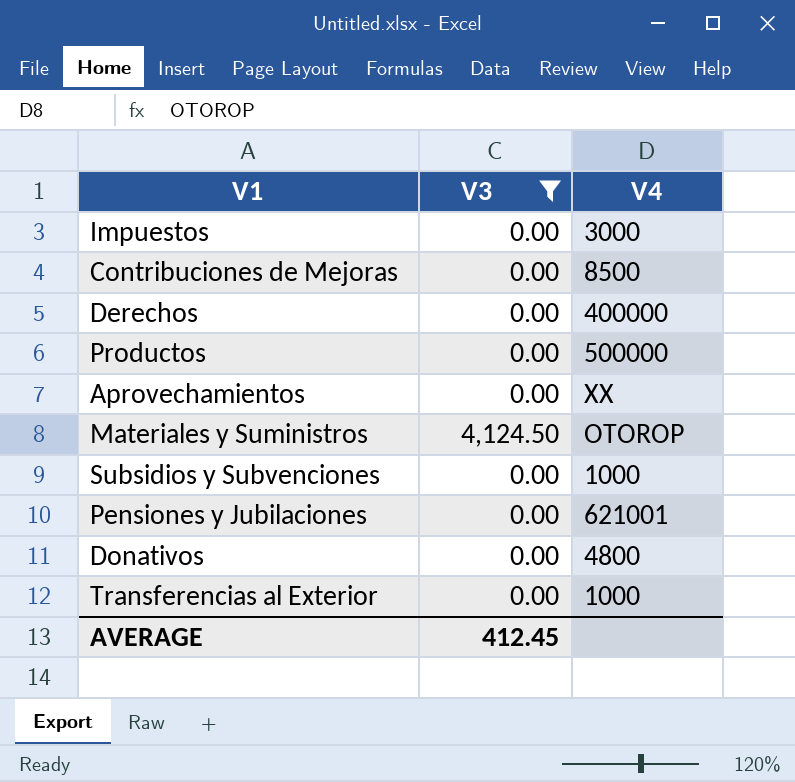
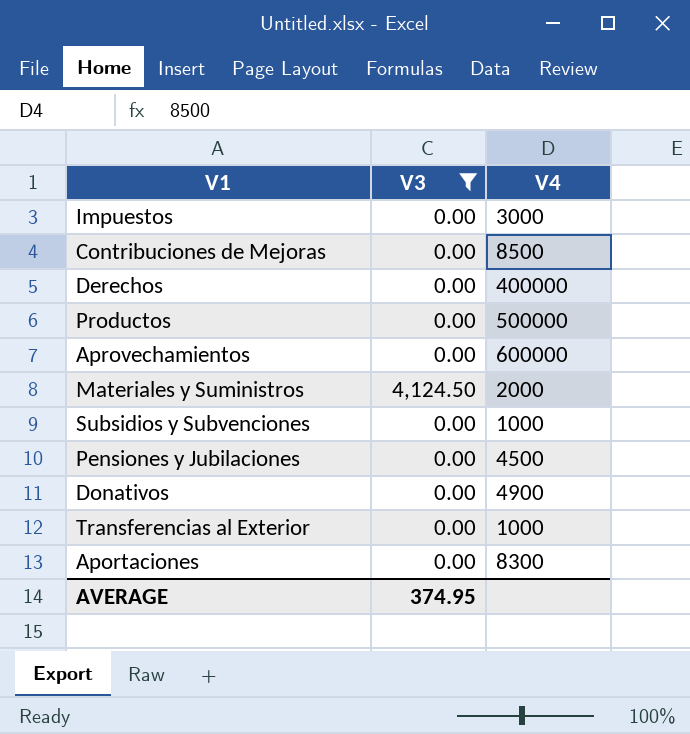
Aprovechamientos | V4: XX -> 600000
Materiales y Suministros | V4: OTOROP -> 2000
Pensiones y Jubilaciones | V4: 621001 -> 4500
Donativos | V4: 4800 -> 4900
row Aportaciones: none -> 0.00 | 8300
AVERAGE | V3: 412.45 -> 374.95

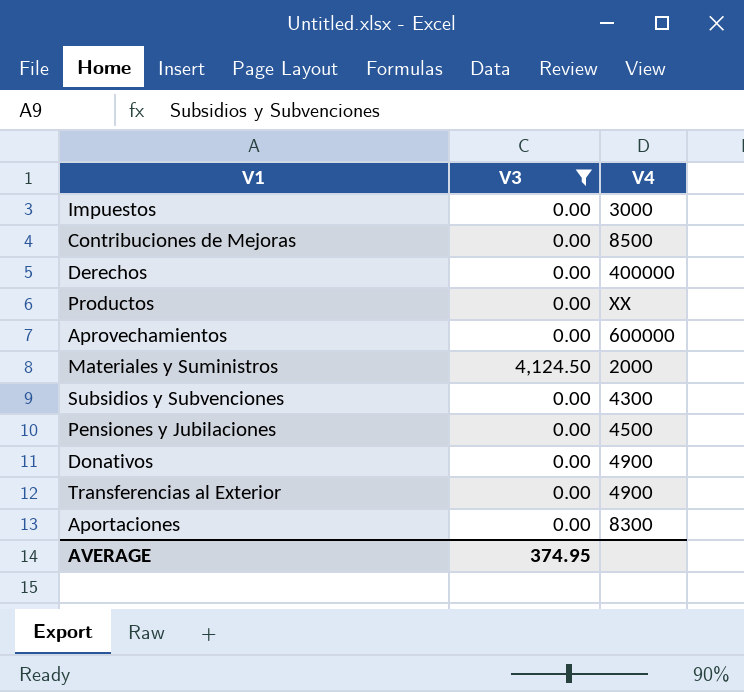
Productos | V4: 500000 -> XX
Subsidios y Subvenciones | V4: 1000 -> 4300
Transferencias al Exterior | V4: 1000 -> 4900

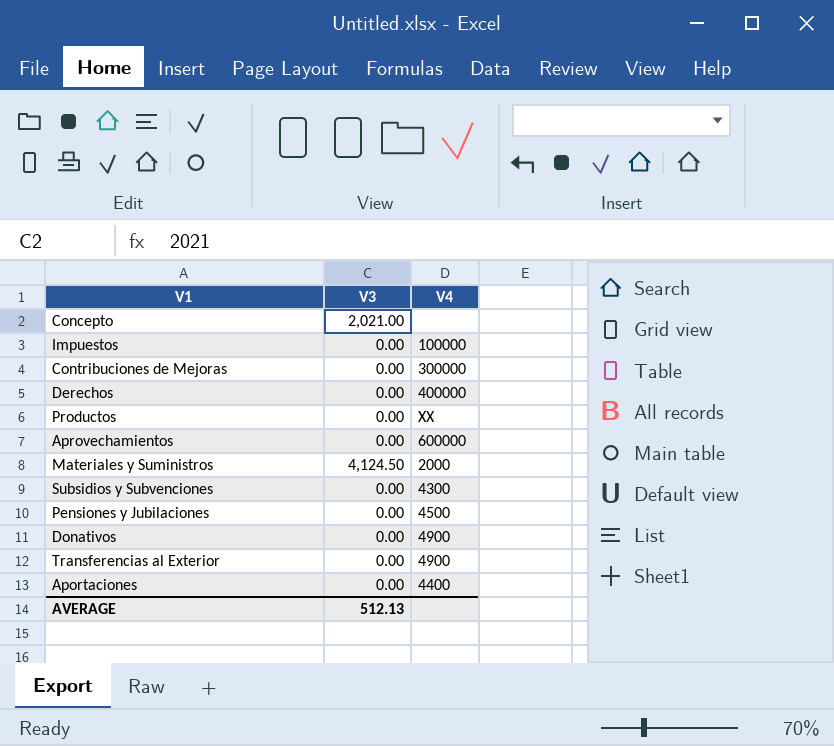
filter: V3 != 2,021.00 -> none
Impuestos | V4: 3000 -> 100000
Contribuciones de Mejoras | V4: 8500 -> 300000
Aportaciones | V4: 8300 -> 4400
AVERAGE | V3: 374.95 -> 512.13

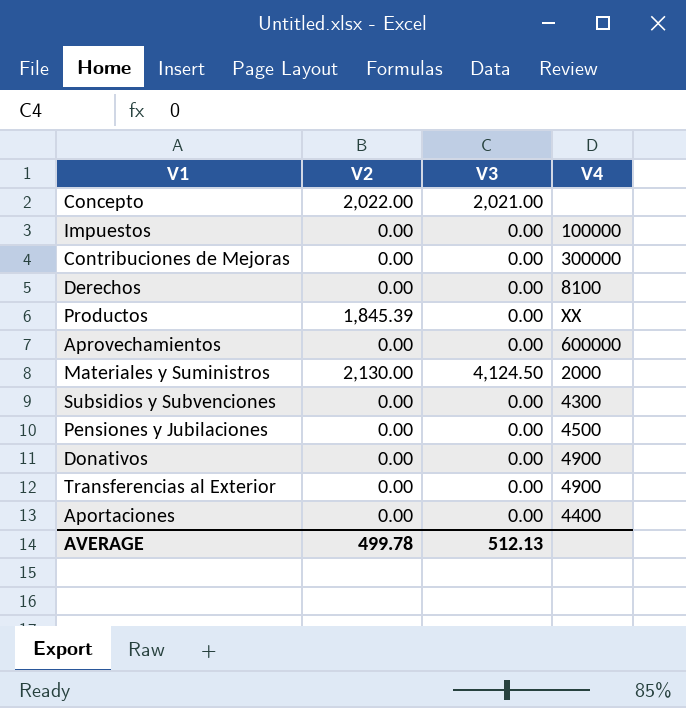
column V2 | position: none -> 2
Derechos | V4: 400000 -> 8100

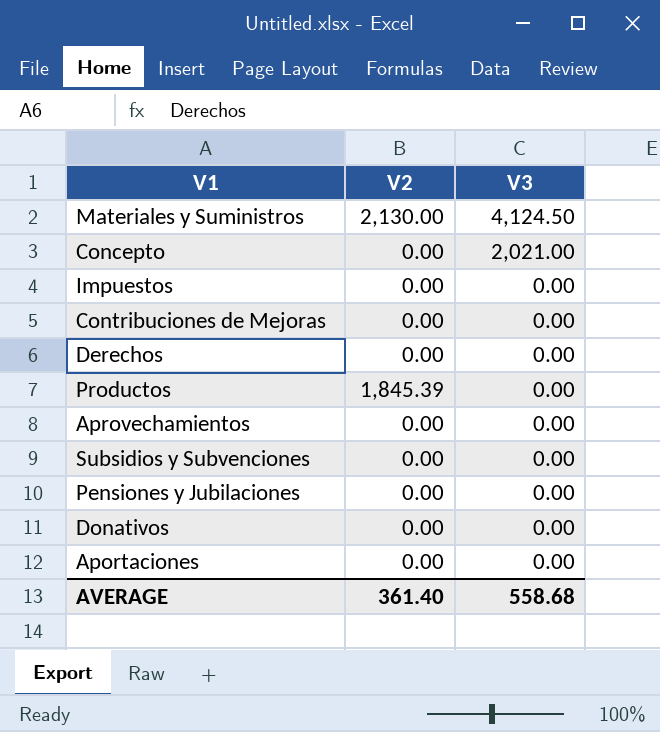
row order: none -> V3 descending
column V4 | position: 4 -> none
row Transferencias al Exterior: 0.00 | 0.00 | 4900 -> none
Concepto | V2: 2,022.00 -> 0.00
AVERAGE | V2: 499.78 -> 361.40
AVERAGE | V3: 512.13 -> 558.68

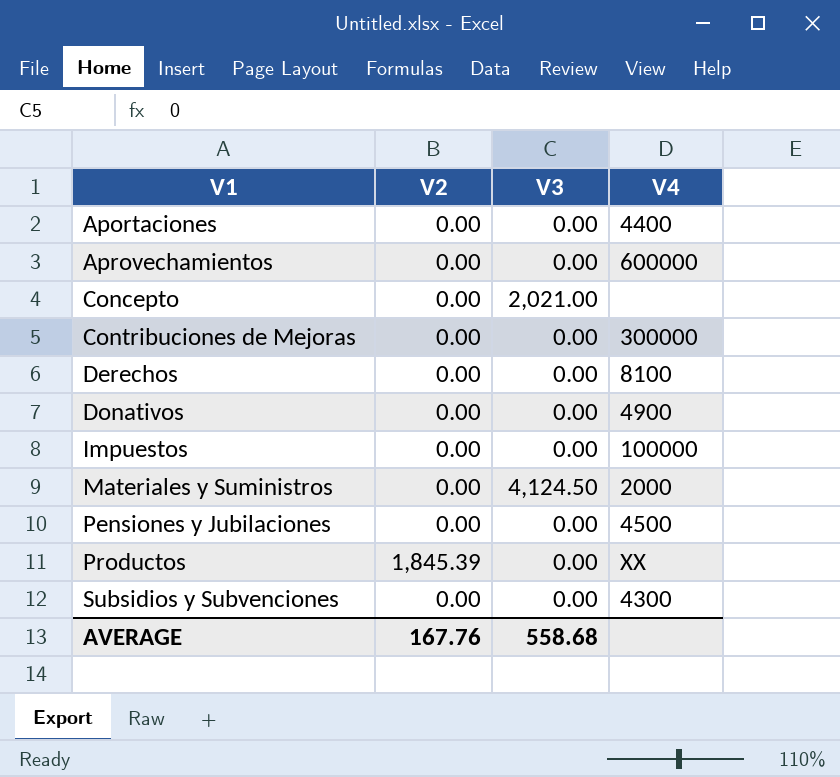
row order: V3 descending -> V1 ascending
column V4 | position: none -> 4
Materiales y Suministros | V2: 2,130.00 -> 0.00
AVERAGE | V2: 361.40 -> 167.76

